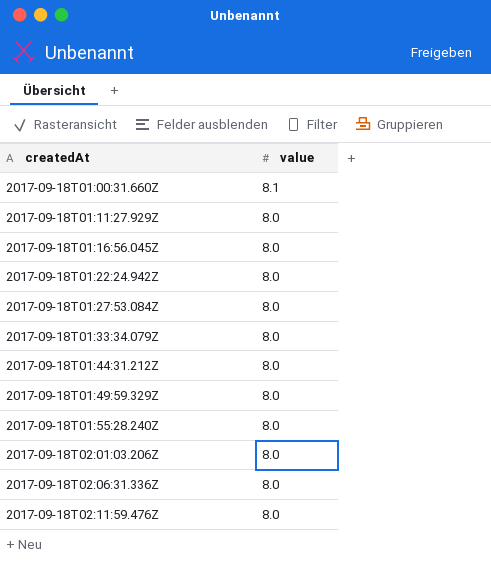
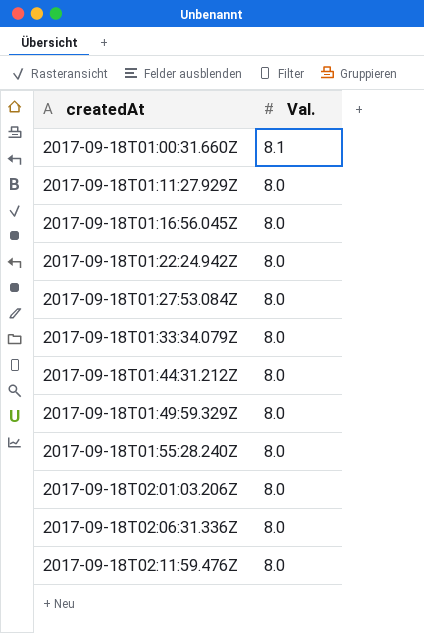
column name: value -> Val.

